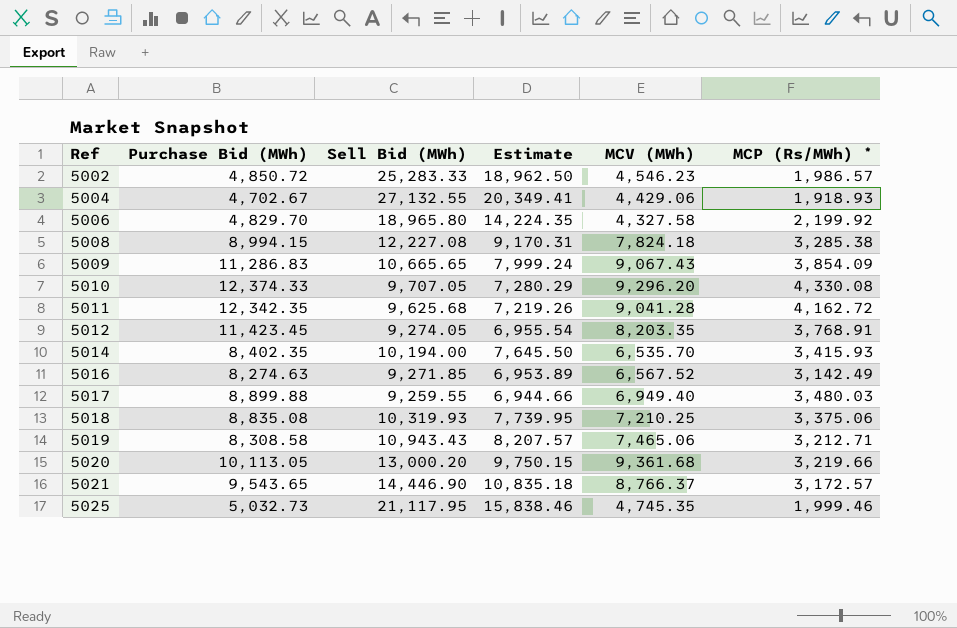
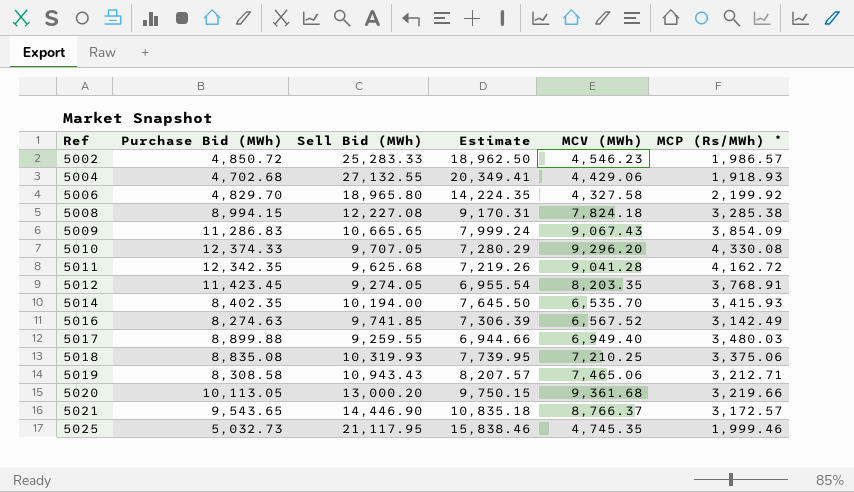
5004 | Purchase Bid (MWh): 4,702.67 -> 4,702.68
5016 | Sell Bid (MWh): 9,271.85 -> 9,741.85
5016 | Estimate: 6,953.89 -> 7,306.39

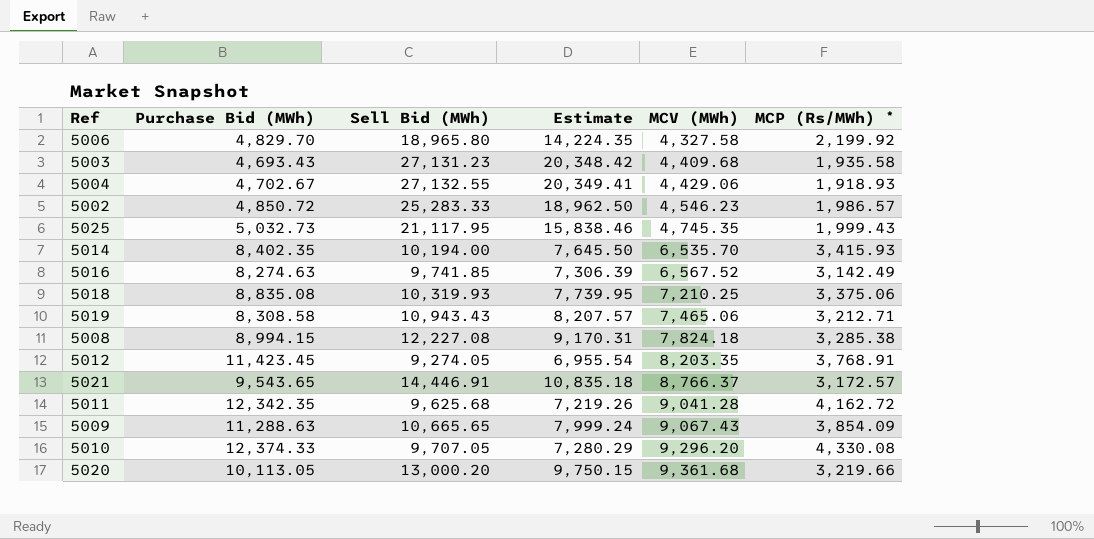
row order: Ref ascending -> MCV (MWh) ascending
row 5017: 8,899.88 | 9,259.55 | 6,944.66 | 6,949.40 | 3,480.03 -> none
row 5003: none -> 4,693.43 | 27,131.23 | 20,348.42 | 4,409.68 | 1,935.58
5004 | Purchase Bid (MWh): 4,702.68 -> 4,702.67
5025 | MCP (Rs/MWh) *: 1,999.46 -> 1,999.43
5021 | Sell Bid (MWh): 14,446.90 -> 14,446.91
5009 | Purchase Bid (MWh): 11,286.83 -> 11,288.63

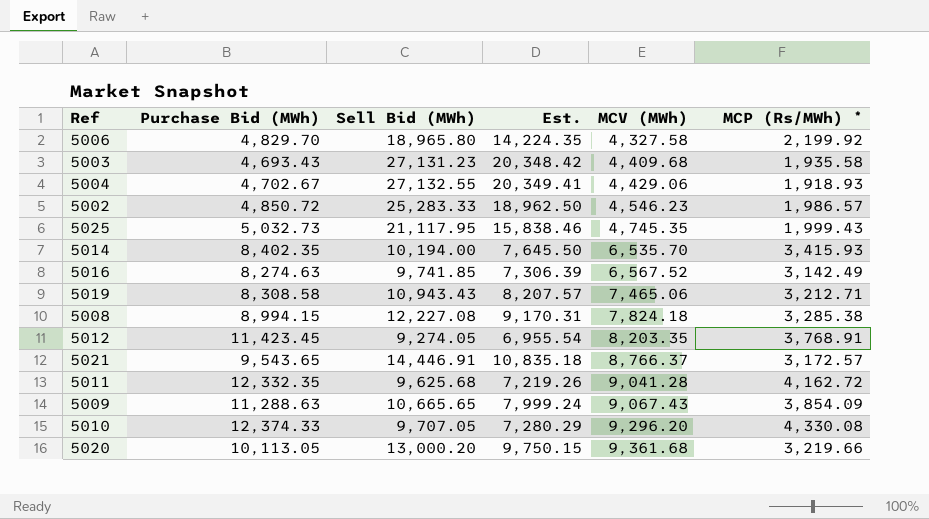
column name: Estimate -> Est.
row 5018: 8,835.08 | 10,319.93 | 7,739.95 | 7,210.25 | 3,375.06 -> none
5011 | Purchase Bid (MWh): 12,342.35 -> 12,332.35

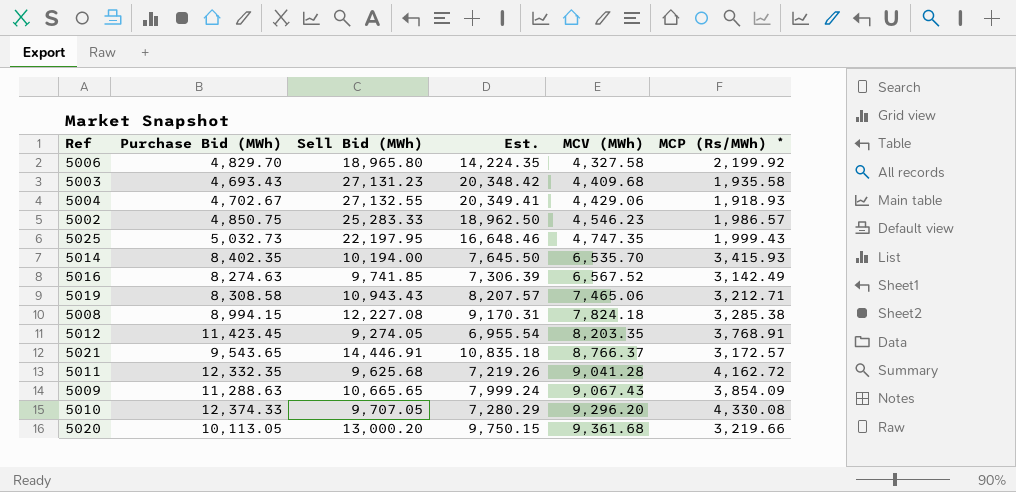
5002 | Purchase Bid (MWh): 4,850.72 -> 4,850.75
5025 | Sell Bid (MWh): 21,117.95 -> 22,197.95
5025 | Est.: 15,838.46 -> 16,648.46
5025 | MCV (MWh): 4,745.35 -> 4,747.35

